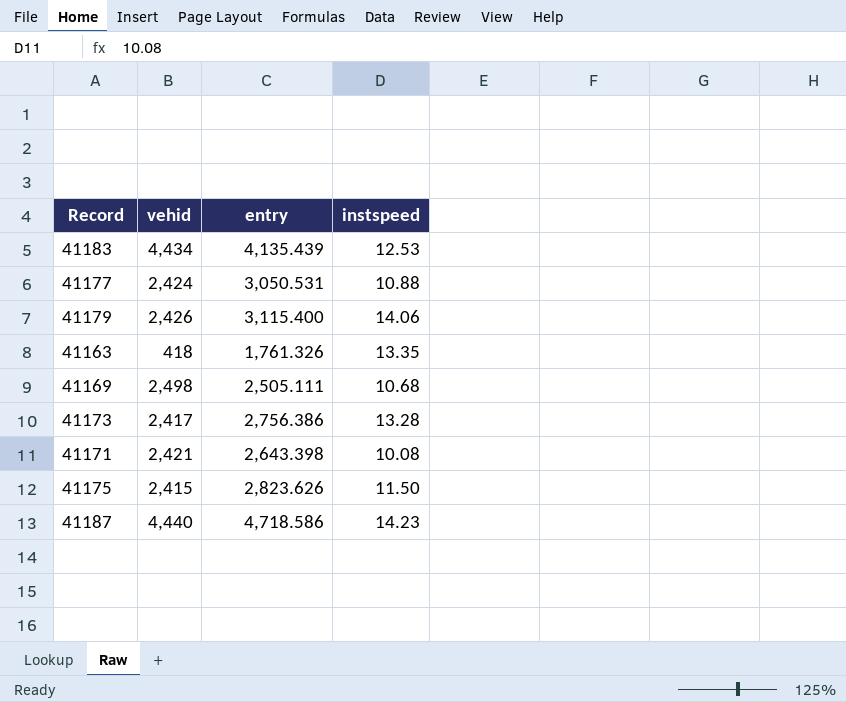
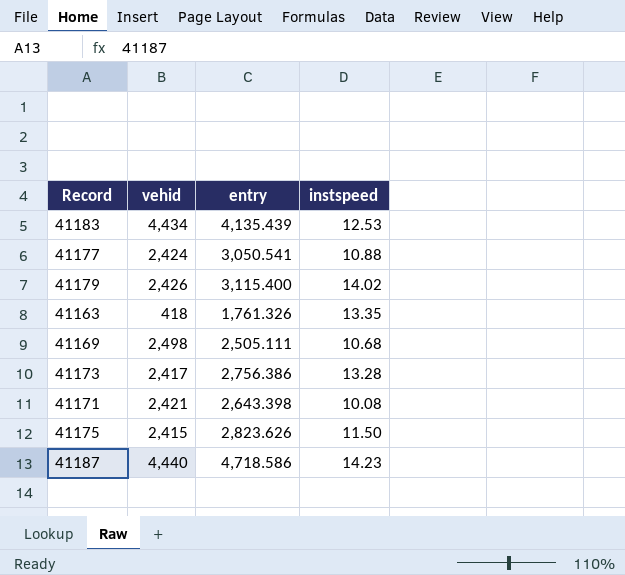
41177 | entry: 3,050.531 -> 3,050.541
41179 | instspeed: 14.06 -> 14.02

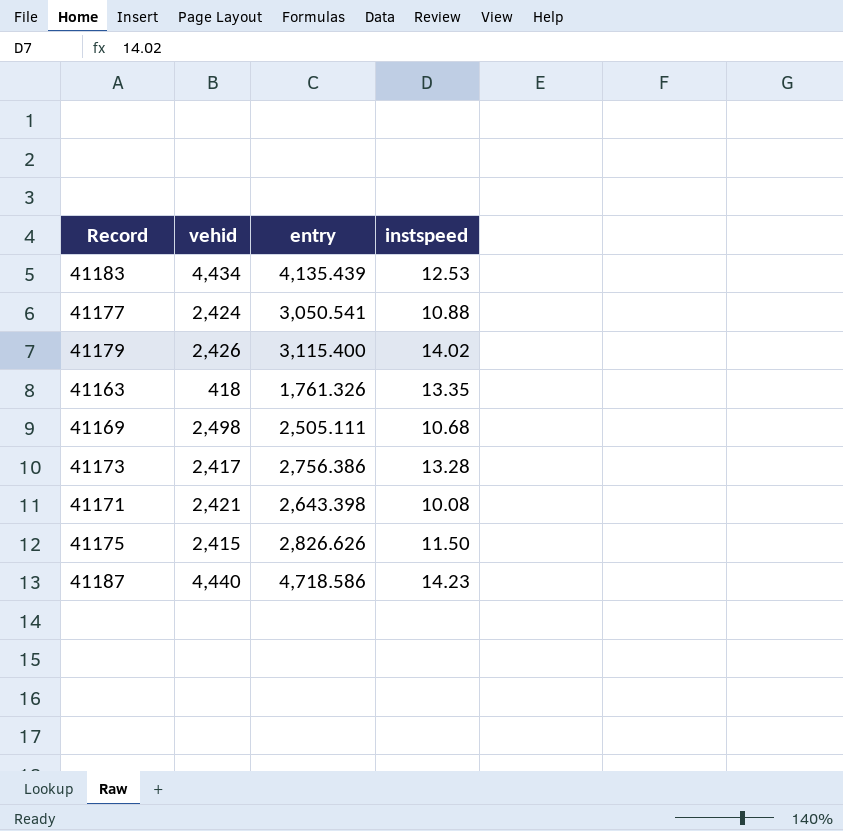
41175 | entry: 2,823.626 -> 2,826.626

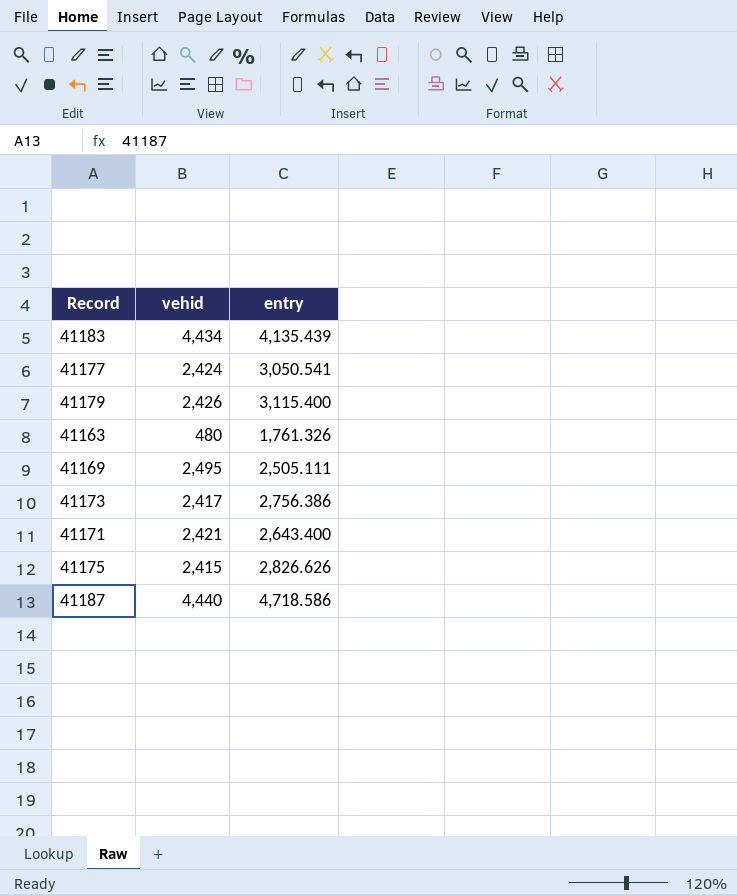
column instspeed | position: 4 -> none
41163 | vehid: 418 -> 480
41169 | vehid: 2,498 -> 2,495
41171 | entry: 2,643.398 -> 2,643.400

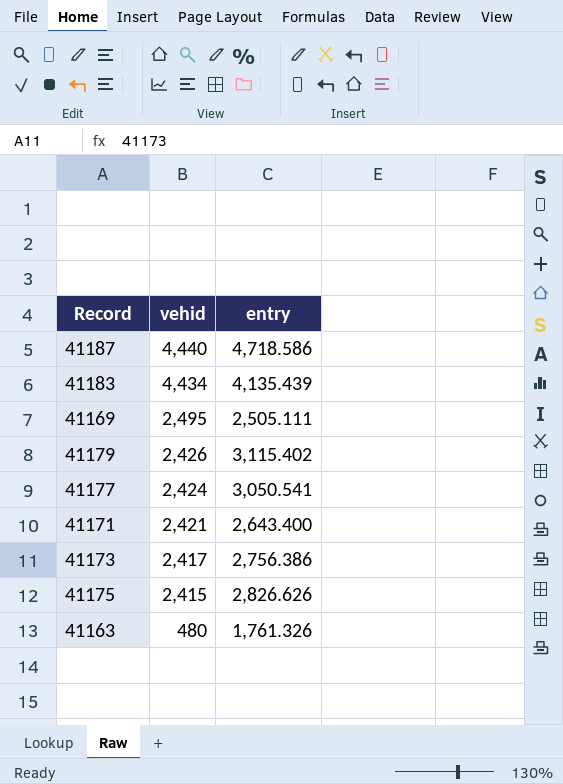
row order: none -> vehid descending
41179 | entry: 3,115.400 -> 3,115.402

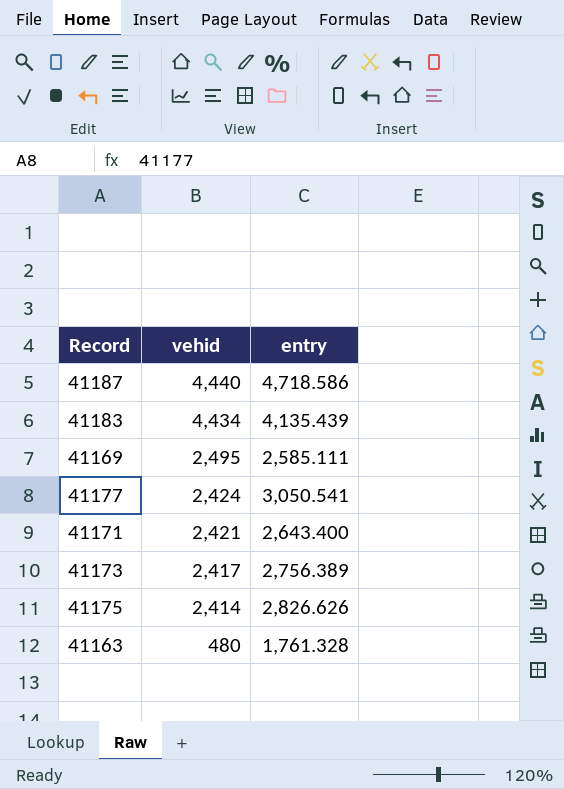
row 41179: 2,426 | 3,115.402 -> none
41169 | entry: 2,505.111 -> 2,585.111
41173 | entry: 2,756.386 -> 2,756.389
41175 | vehid: 2,415 -> 2,414
41163 | entry: 1,761.326 -> 1,761.328

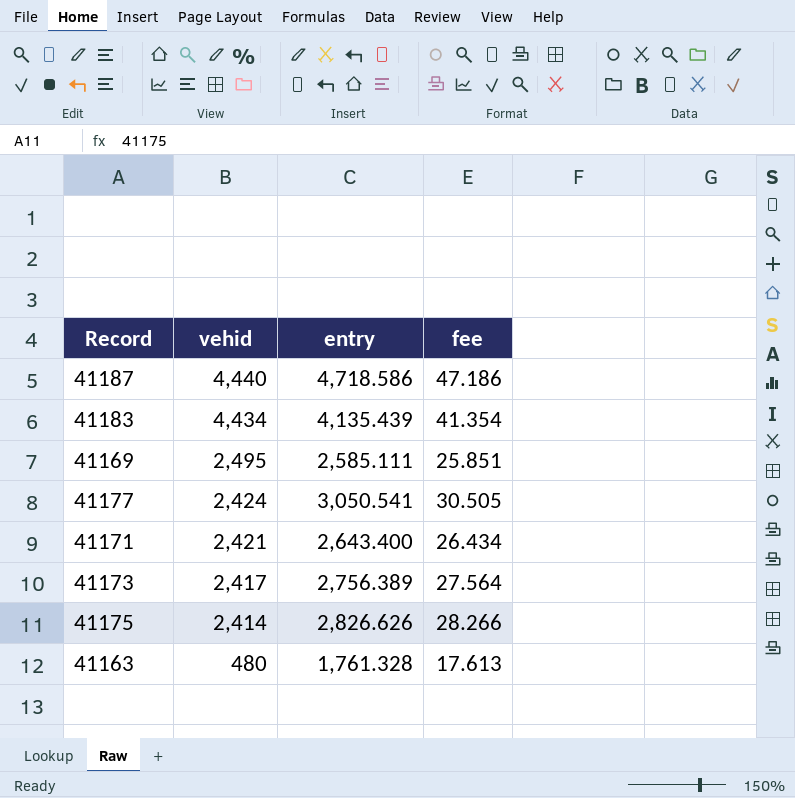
column fee | formula: none -> [entry] * 0.01

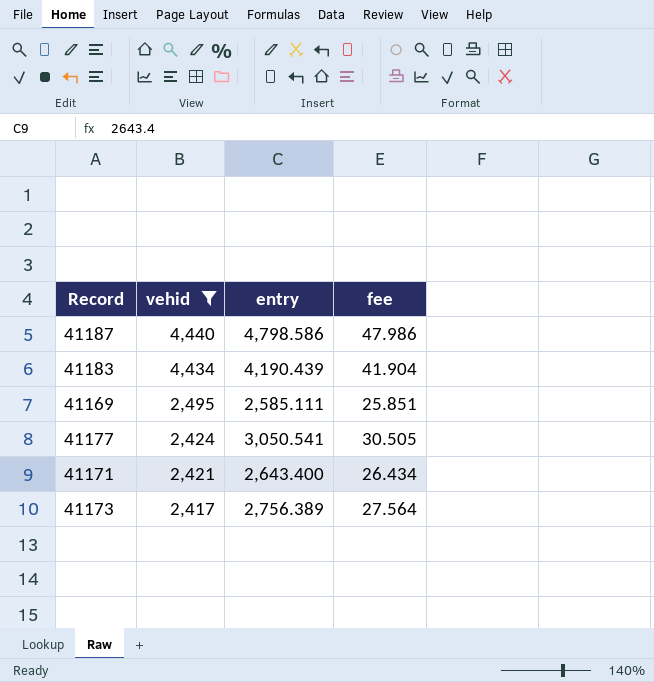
filter: none -> vehid >= 2,417
41187 | entry: 4,718.586 -> 4,798.586
41187 | fee: 47.186 -> 47.986
41183 | entry: 4,135.439 -> 4,190.439
41183 | fee: 41.354 -> 41.904

